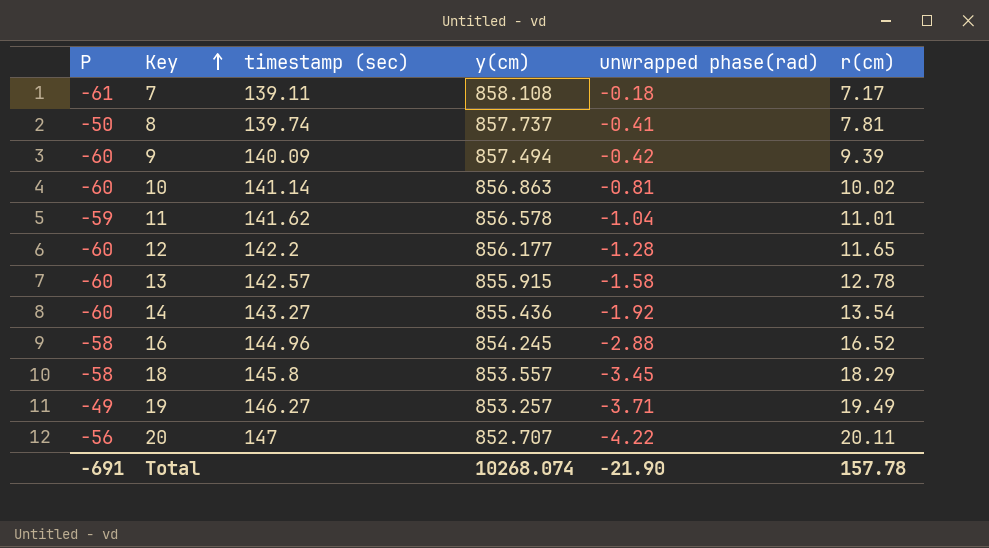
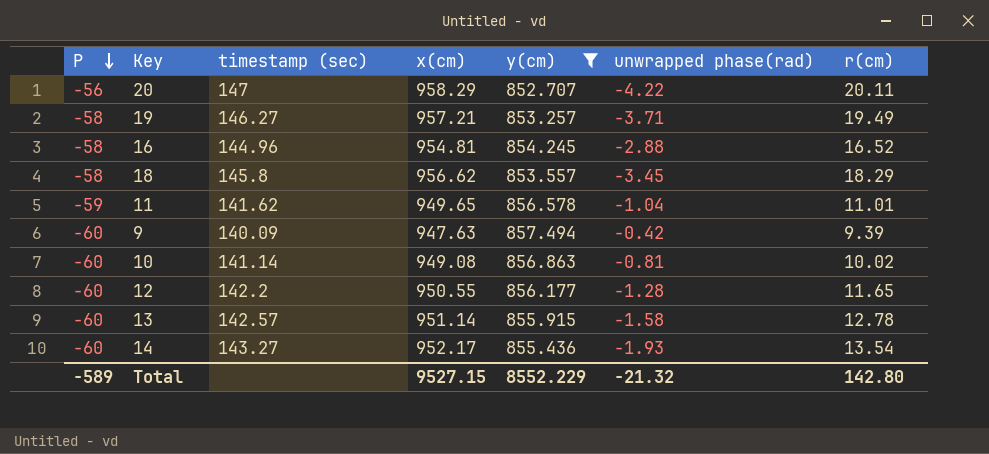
filter: none -> y(cm) <= 857.494
row order: Key ascending -> P descending
column x(cm) | position: none -> 4
19 | P: -49 -> -58
14 | unwrapped phase(rad): -1.92 -> -1.93
Total | P: -691 -> -589
Total | y(cm): 10268.074 -> 8552.229
Total | unwrapped phase(rad): -21.90 -> -21.32
Total | r(cm): 157.78 -> 142.80

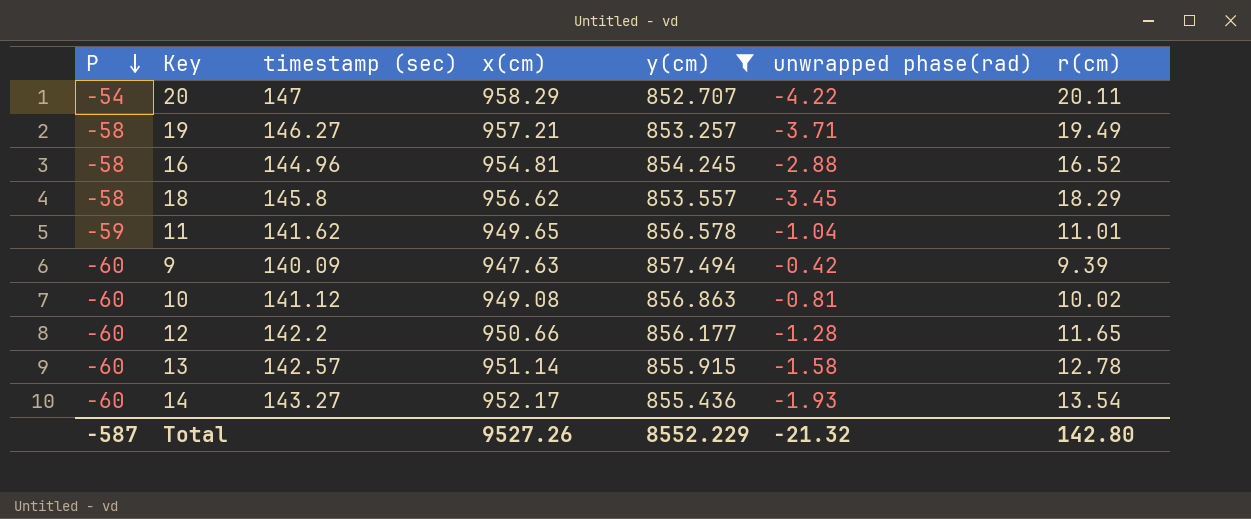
20 | P: -56 -> -54
10 | timestamp (sec): 141.14 -> 141.12
12 | x(cm): 950.55 -> 950.66
Total | P: -589 -> -587
Total | x(cm): 9527.15 -> 9527.26

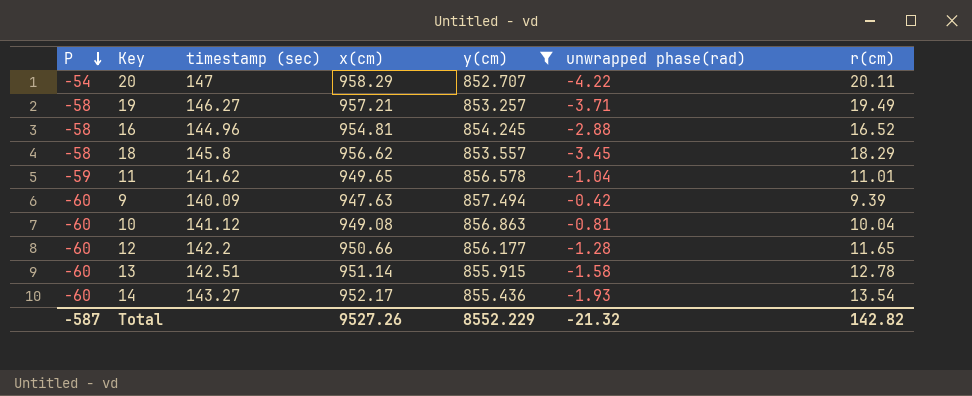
10 | r(cm): 10.02 -> 10.04
13 | timestamp (sec): 142.57 -> 142.51
Total | r(cm): 142.80 -> 142.82

